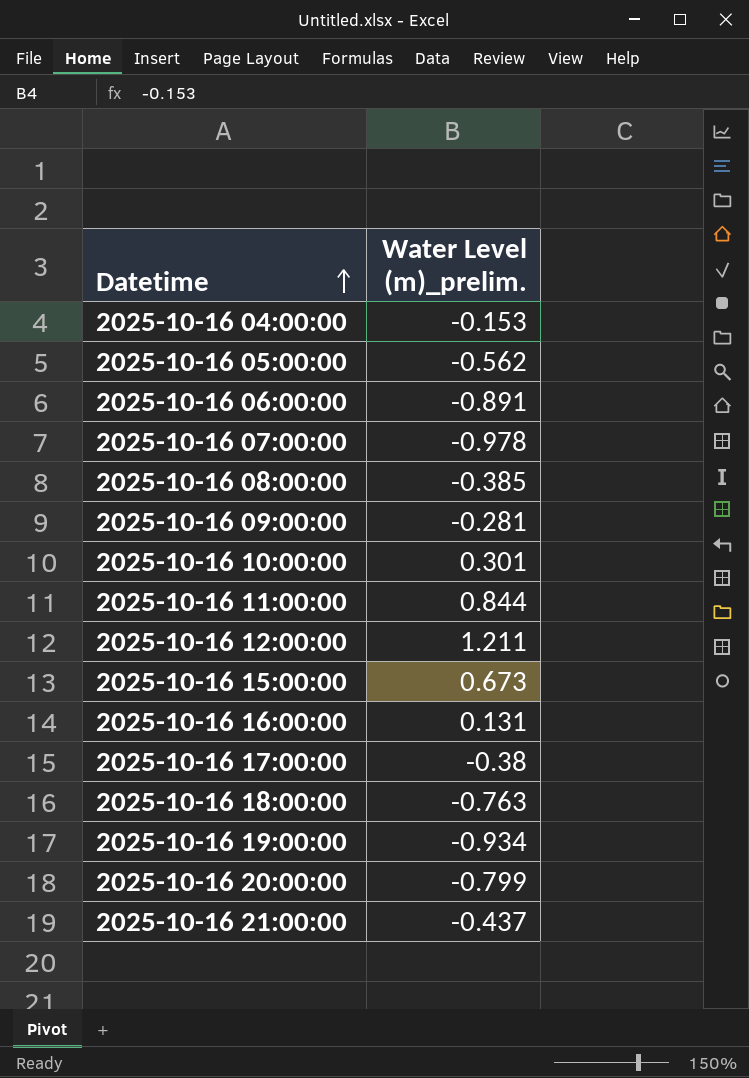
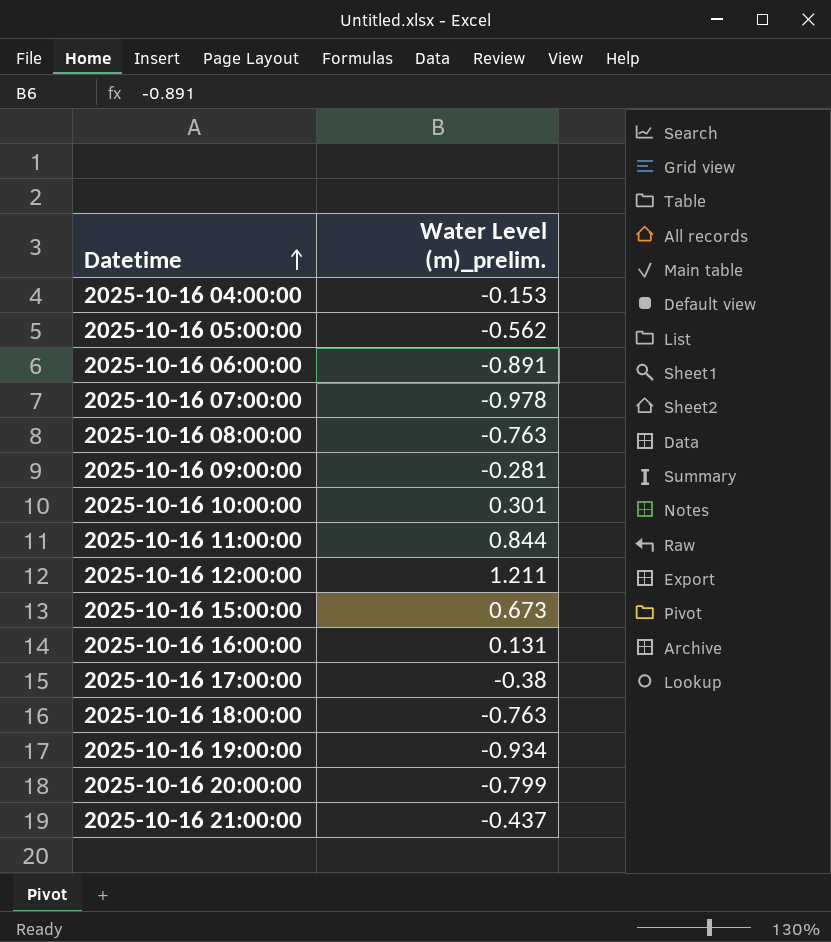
2025-10-16 08:00:00 | Water Level (m)_prelim.: -0.385 -> -0.763

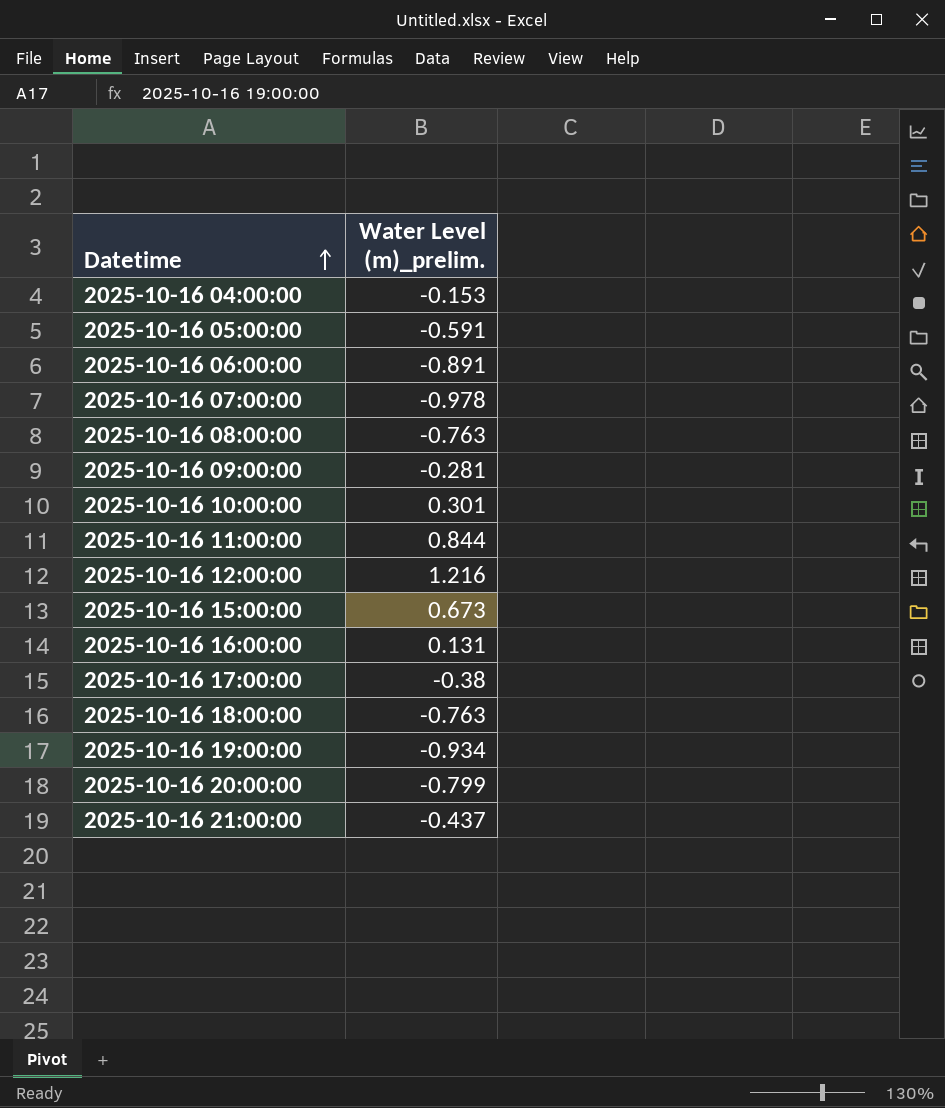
2025-10-16 05:00:00 | Water Level (m)_prelim.: -0.562 -> -0.591
2025-10-16 12:00:00 | Water Level (m)_prelim.: 1.211 -> 1.216

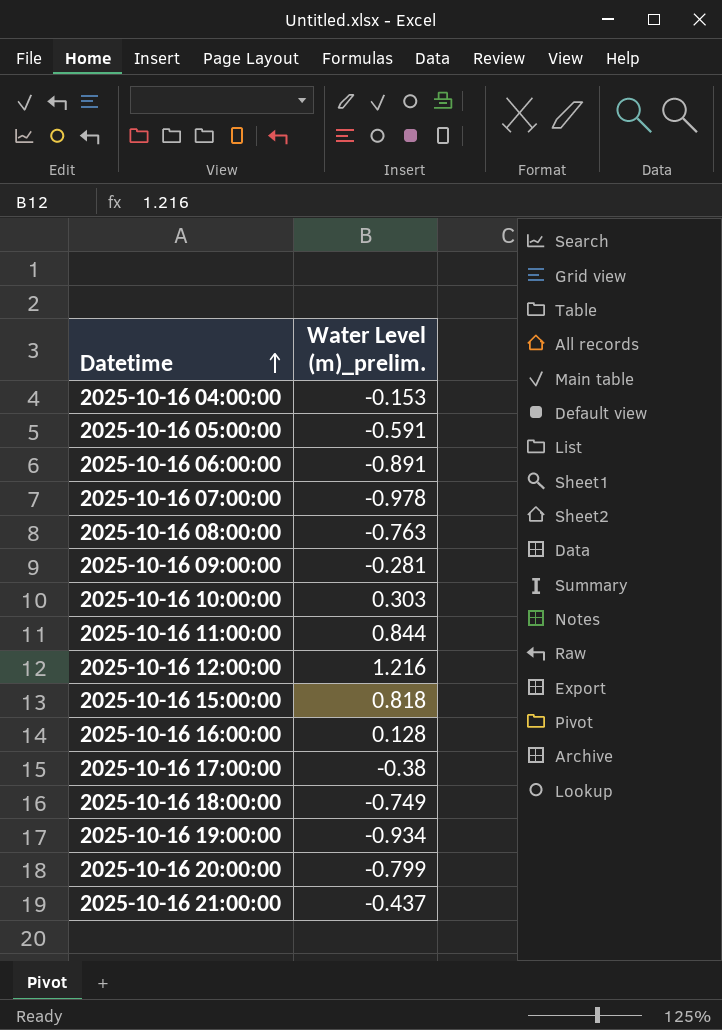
2025-10-16 10:00:00 | Water Level (m)_prelim.: 0.301 -> 0.303
2025-10-16 15:00:00 | Water Level (m)_prelim.: 0.673 -> 0.818
2025-10-16 16:00:00 | Water Level (m)_prelim.: 0.131 -> 0.128
2025-10-16 18:00:00 | Water Level (m)_prelim.: -0.763 -> -0.749

